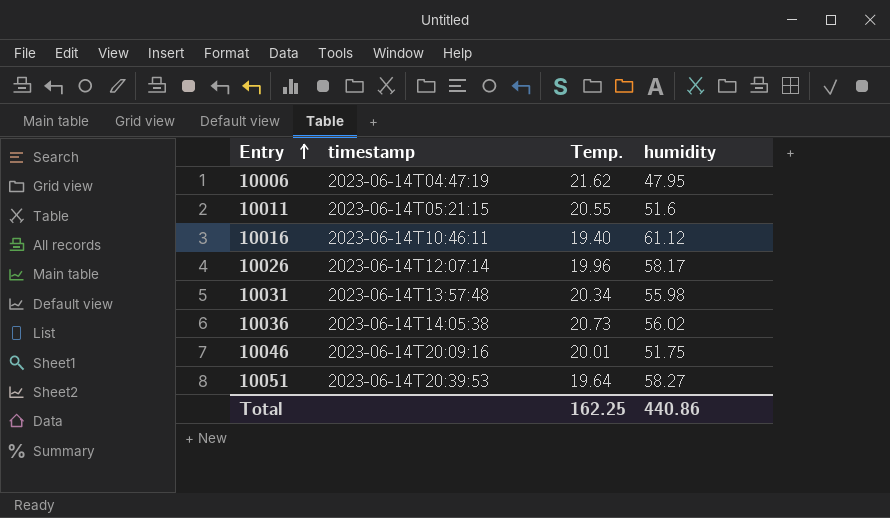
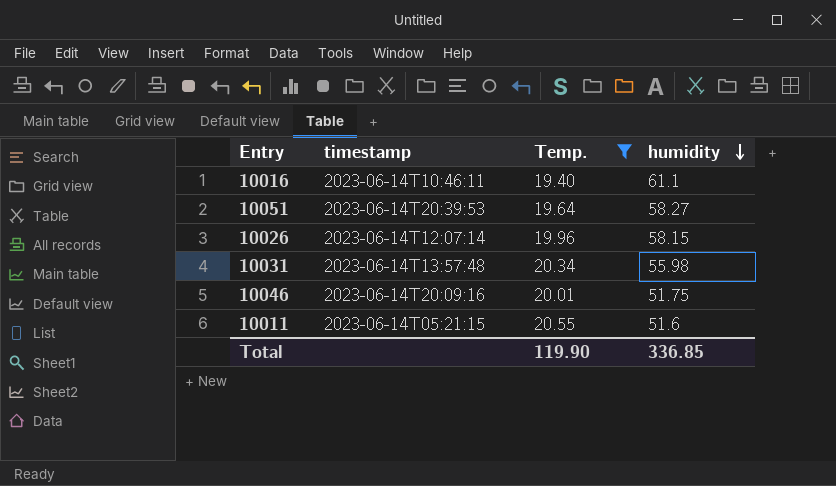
filter: none -> Temp. <= 20.55
row order: Entry ascending -> humidity descending
10016 | humidity: 61.12 -> 61.1
10026 | humidity: 58.17 -> 58.15
Total | Temp.: 162.25 -> 119.90
Total | humidity: 440.86 -> 336.85

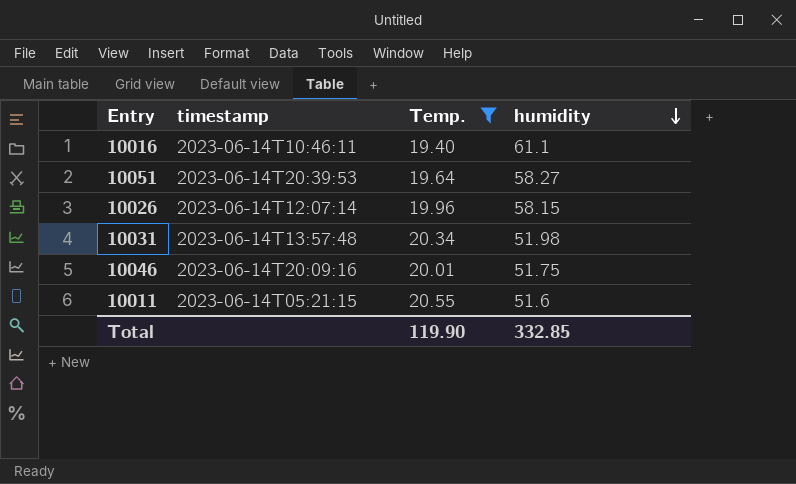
10031 | humidity: 55.98 -> 51.98
Total | humidity: 336.85 -> 332.85

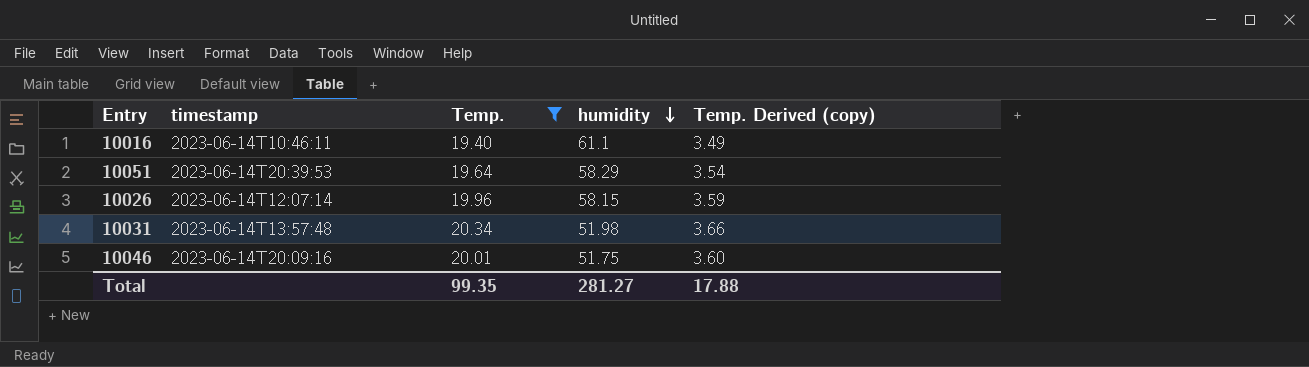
column Temp. Derived (copy) | formula: none -> [Temp.] * 0.18
row 10011: 2023-06-14T05:21:15 | 20.55 | 51.6 -> none
10051 | humidity: 58.27 -> 58.29
Total | Temp.: 119.90 -> 99.35
Total | humidity: 332.85 -> 281.27

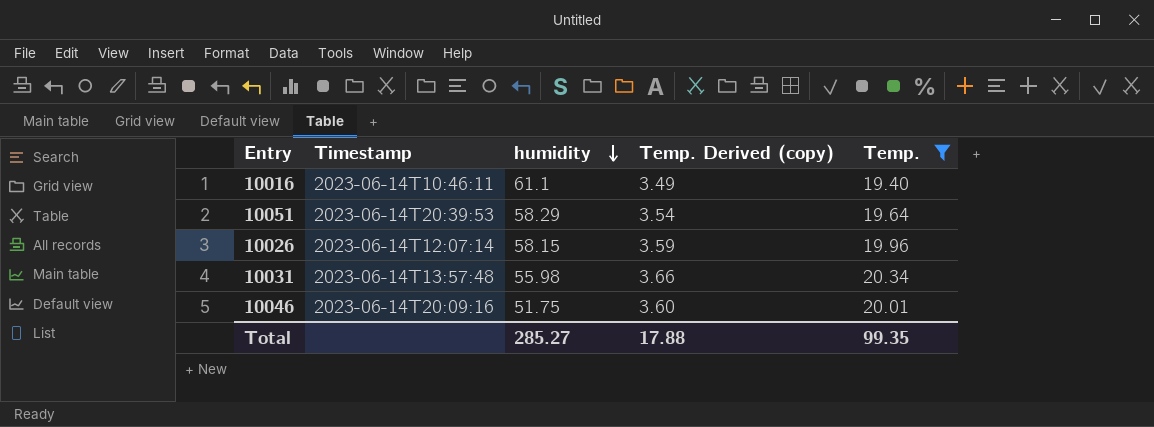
column name: timestamp -> Timestamp
column Temp. | position: 3 -> 5
10031 | humidity: 51.98 -> 55.98
Total | humidity: 281.27 -> 285.27

